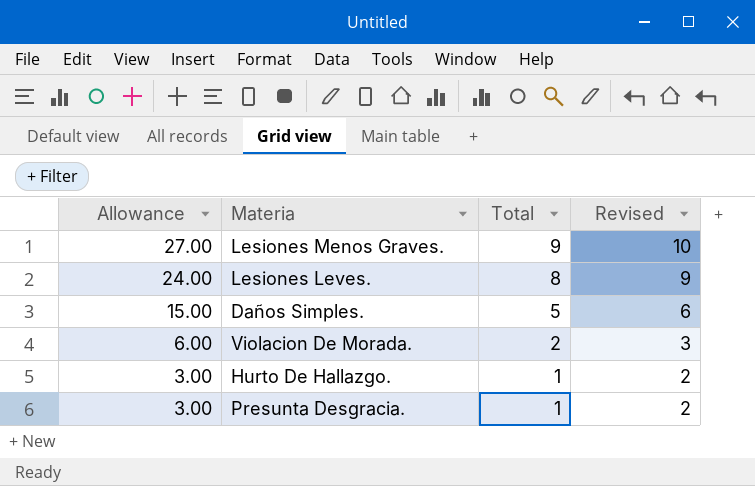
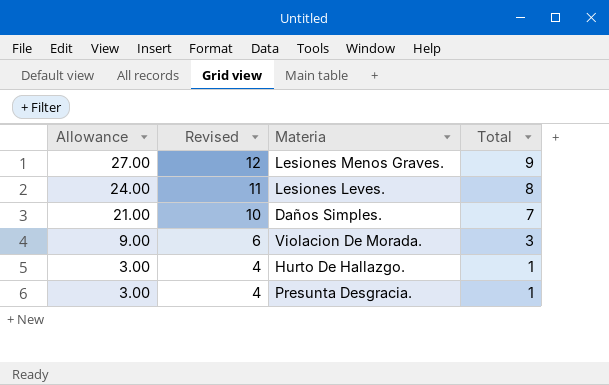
column Revised | formula: [Total] + 1 -> [Total] + 3
column Revised | position: 4 -> 2
Daños Simples. | Allowance: 15.00 -> 21.00
Daños Simples. | Total: 5 -> 7
Violacion De Morada. | Allowance: 6.00 -> 9.00
Violacion De Morada. | Total: 2 -> 3

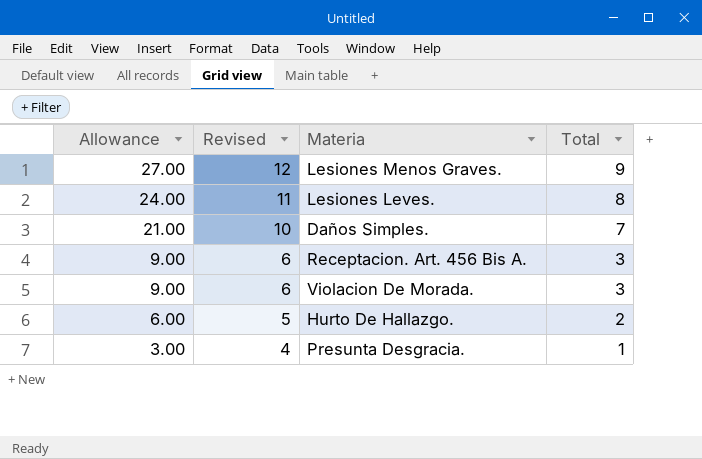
row Receptacion. Art. 456 Bis A.: none -> 9.00 | 6 | 3
Hurto De Hallazgo. | Allowance: 3.00 -> 6.00
Hurto De Hallazgo. | Revised: 4 -> 5
Hurto De Hallazgo. | Total: 1 -> 2

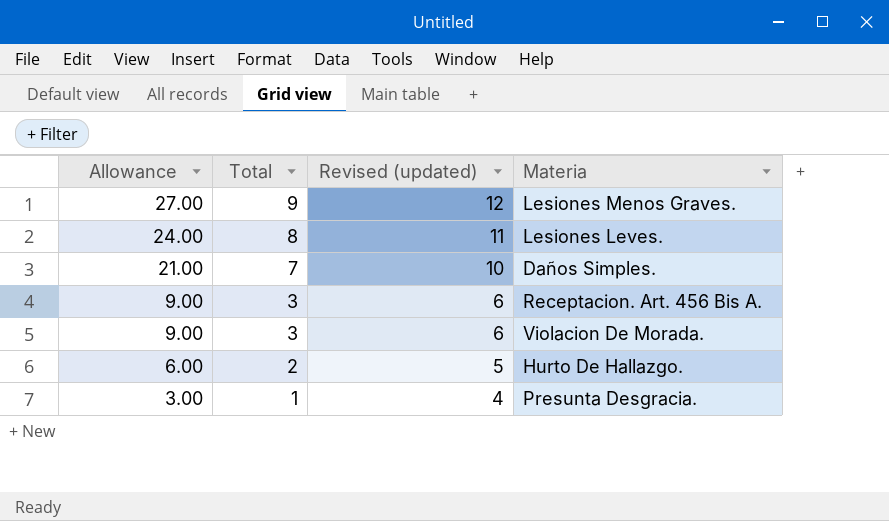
column Total | position: 4 -> 2
column name: Revised -> Revised (updated)

